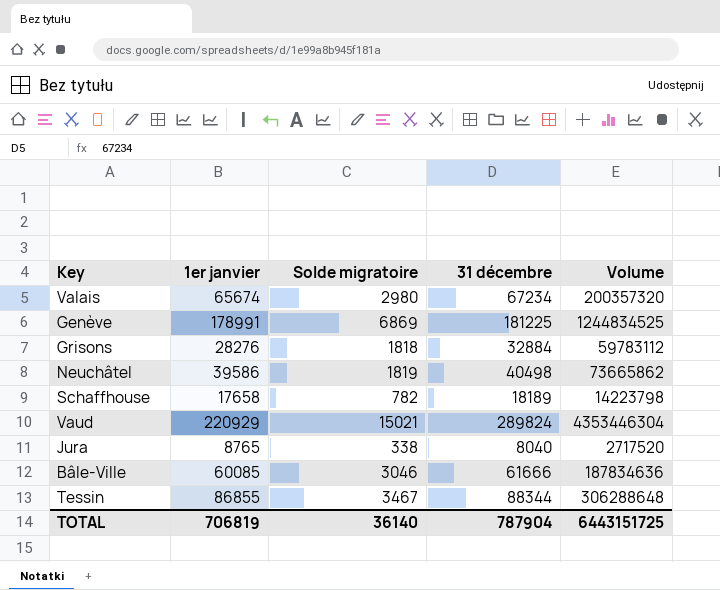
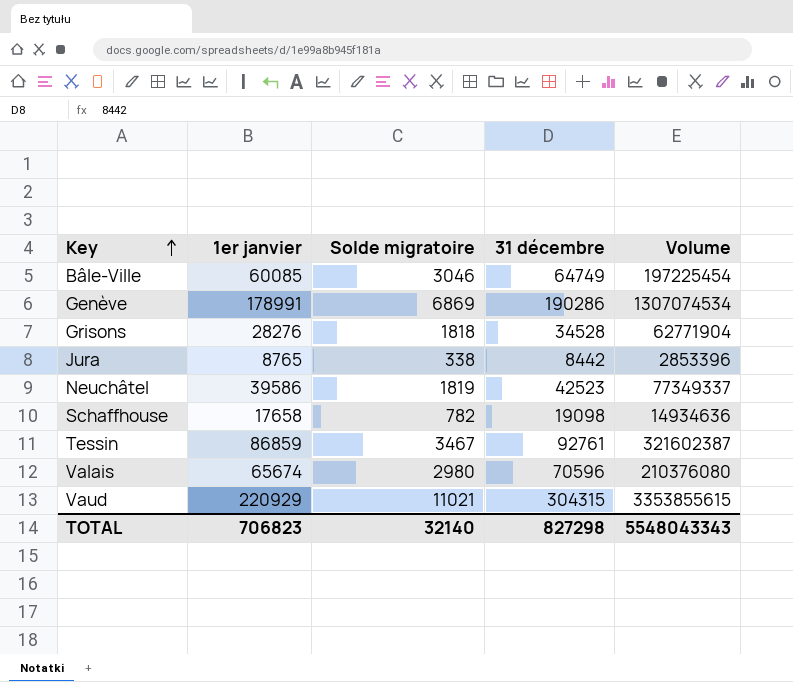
row order: none -> Key ascending
Bâle-Ville | 31 décembre: 61666 -> 64749
Bâle-Ville | Volume: 187834636 -> 197225454
Genève | 31 décembre: 181225 -> 190286
Genève | Volume: 1244834525 -> 1307074534
Grisons | 31 décembre: 32884 -> 34528
Grisons | Volume: 59783112 -> 62771904
Jura | 31 décembre: 8040 -> 8442
Jura | Volume: 2717520 -> 2853396
Neuchâtel | 31 décembre: 40498 -> 42523
Neuchâtel | Volume: 73665862 -> 77349337
Schaffhouse | 31 décembre: 18189 -> 19098
Schaffhouse | Volume: 14223798 -> 14934636
Tessin | 1er janvier: 86855 -> 86859
Tessin | 31 décembre: 88344 -> 92761
Tessin | Volume: 306288648 -> 321602387
Valais | 31 décembre: 67234 -> 70596
Valais | Volume: 200357320 -> 210376080
Vaud | Solde migratoire: 15021 -> 11021
Vaud | 31 décembre: 289824 -> 304315
Vaud | Volume: 4353446304 -> 3353855615
TOTAL | 1er janvier: 706819 -> 706823
TOTAL | Solde migratoire: 36140 -> 32140
TOTAL | 31 décembre: 787904 -> 827298
TOTAL | Volume: 6443151725 -> 5548043343

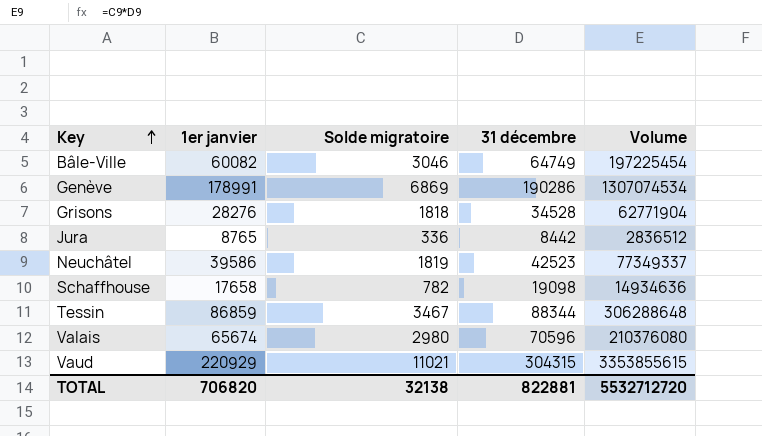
Bâle-Ville | 1er janvier: 60085 -> 60082
Jura | Solde migratoire: 338 -> 336
Jura | Volume: 2853396 -> 2836512
Tessin | 31 décembre: 92761 -> 88344
Tessin | Volume: 321602387 -> 306288648
TOTAL | 1er janvier: 706823 -> 706820
TOTAL | Solde migratoire: 32140 -> 32138
TOTAL | 31 décembre: 827298 -> 822881
TOTAL | Volume: 5548043343 -> 5532712720

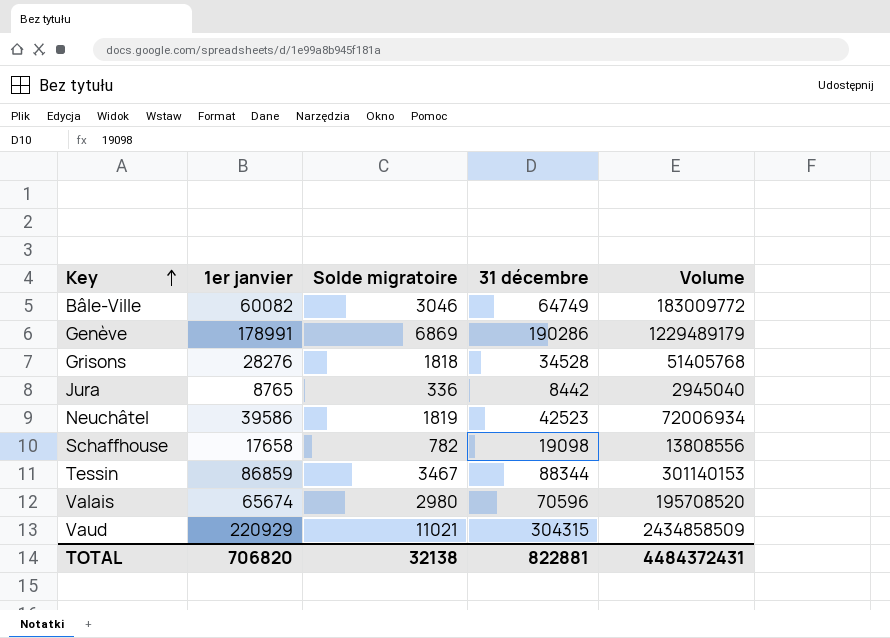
column Volume | formula: [Solde migratoire] * [31 décembre] -> [1er janvier] * [Solde migratoire]
TOTAL | Volume: 5532712720 -> 4484372431

